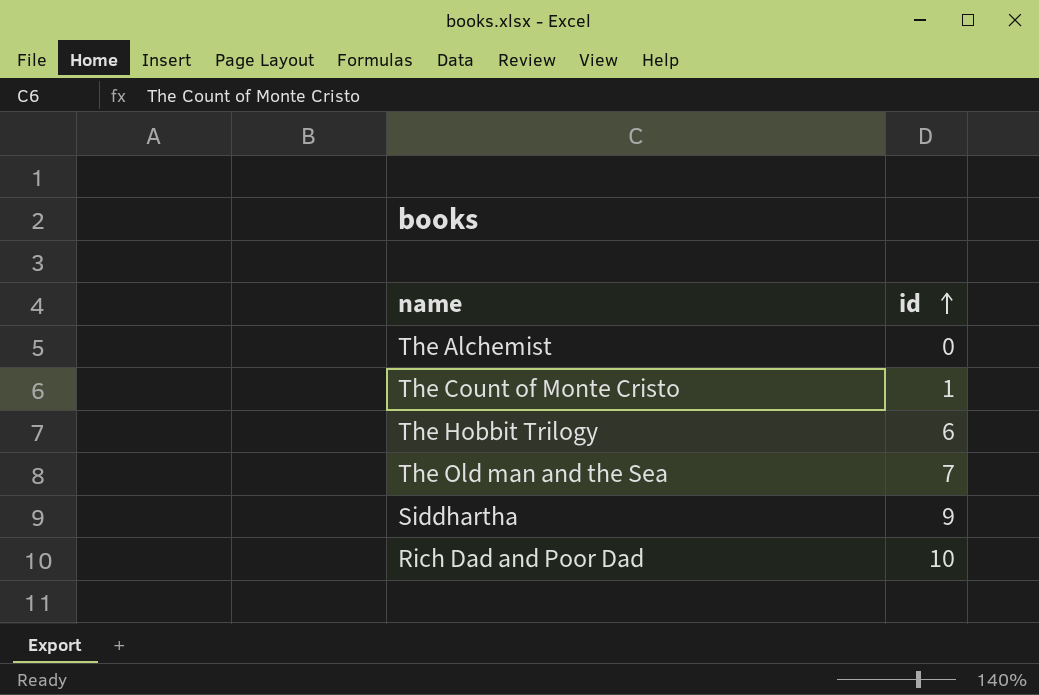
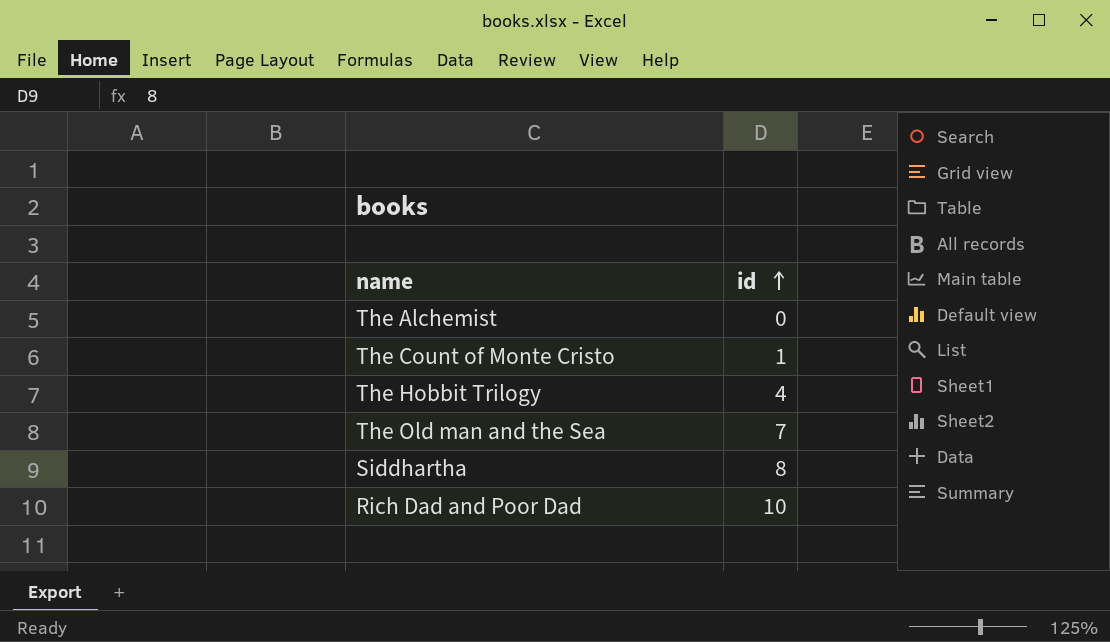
The Hobbit Trilogy | id: 6 -> 4
Siddhartha | id: 9 -> 8

